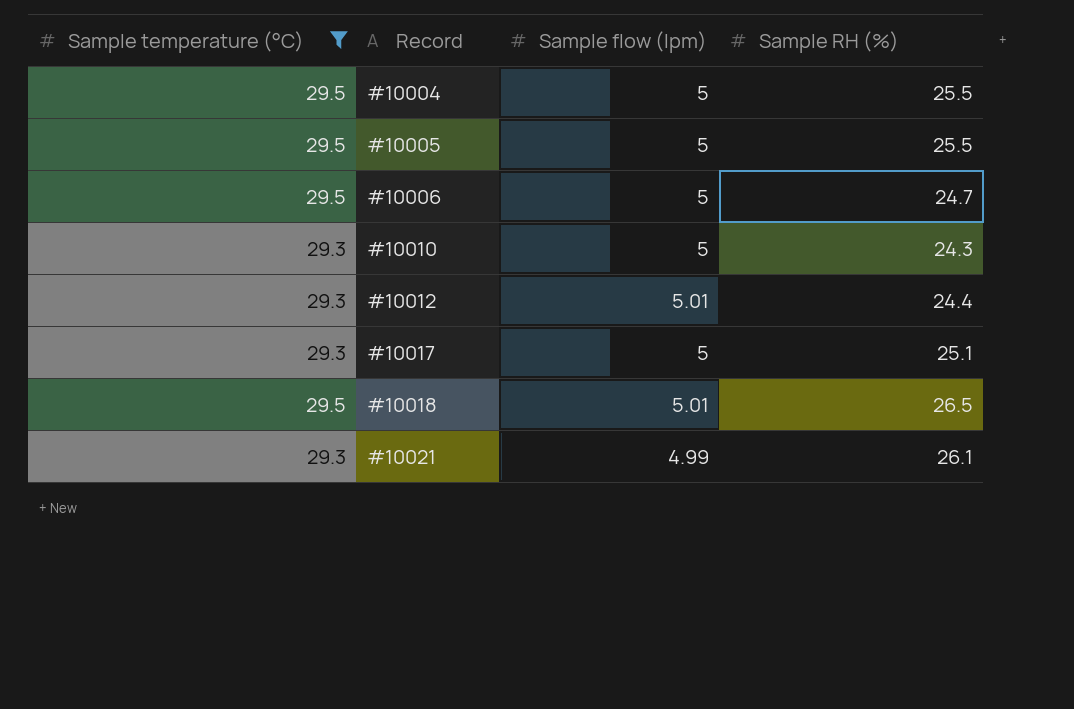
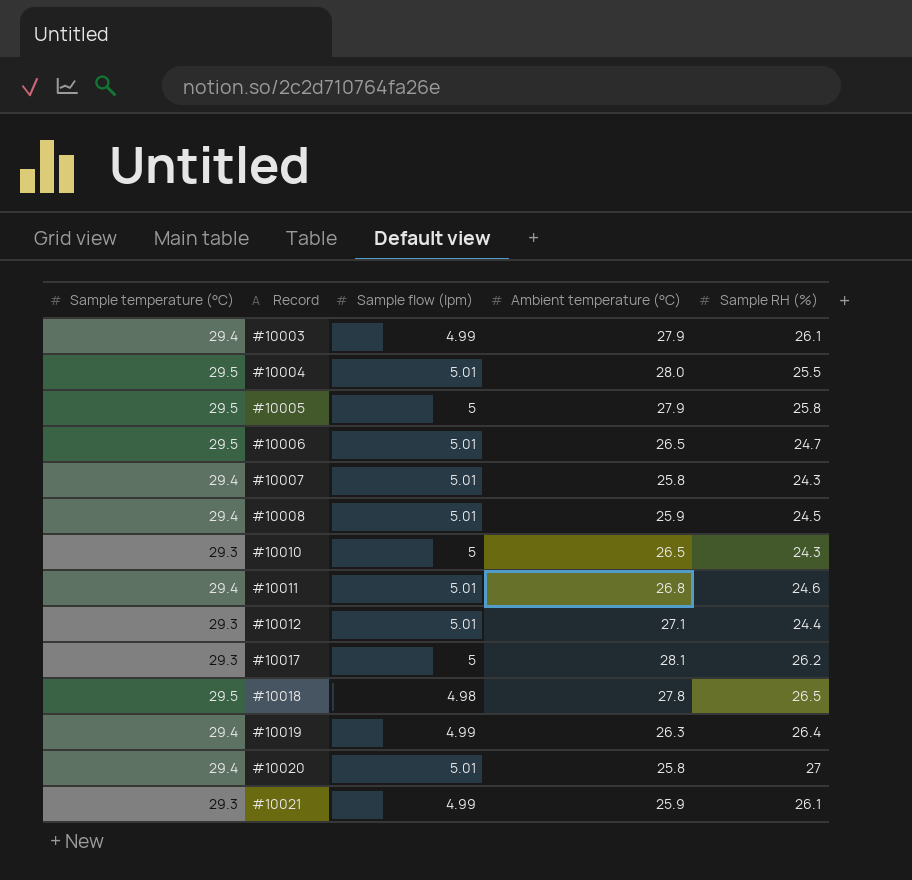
filter: Sample temperature (°C) != 29.4 -> none
column Ambient temperature (°C) | position: none -> 4
#10004 | Sample flow (lpm): 5 -> 5.01
#10005 | Sample RH (%): 25.5 -> 25.8
#10006 | Sample flow (lpm): 5 -> 5.01
#10017 | Sample RH (%): 25.1 -> 26.2
#10018 | Sample flow (lpm): 5.01 -> 4.98

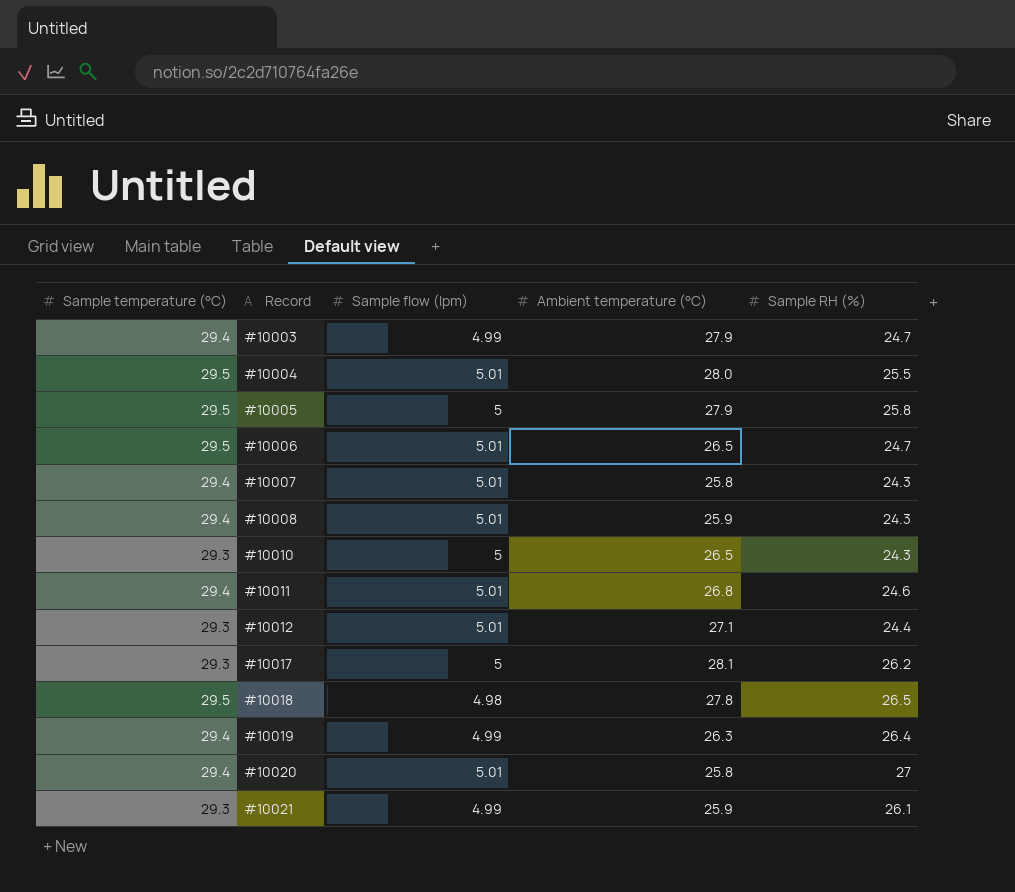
#10003 | Sample RH (%): 26.1 -> 24.7
#10008 | Sample RH (%): 24.5 -> 24.3

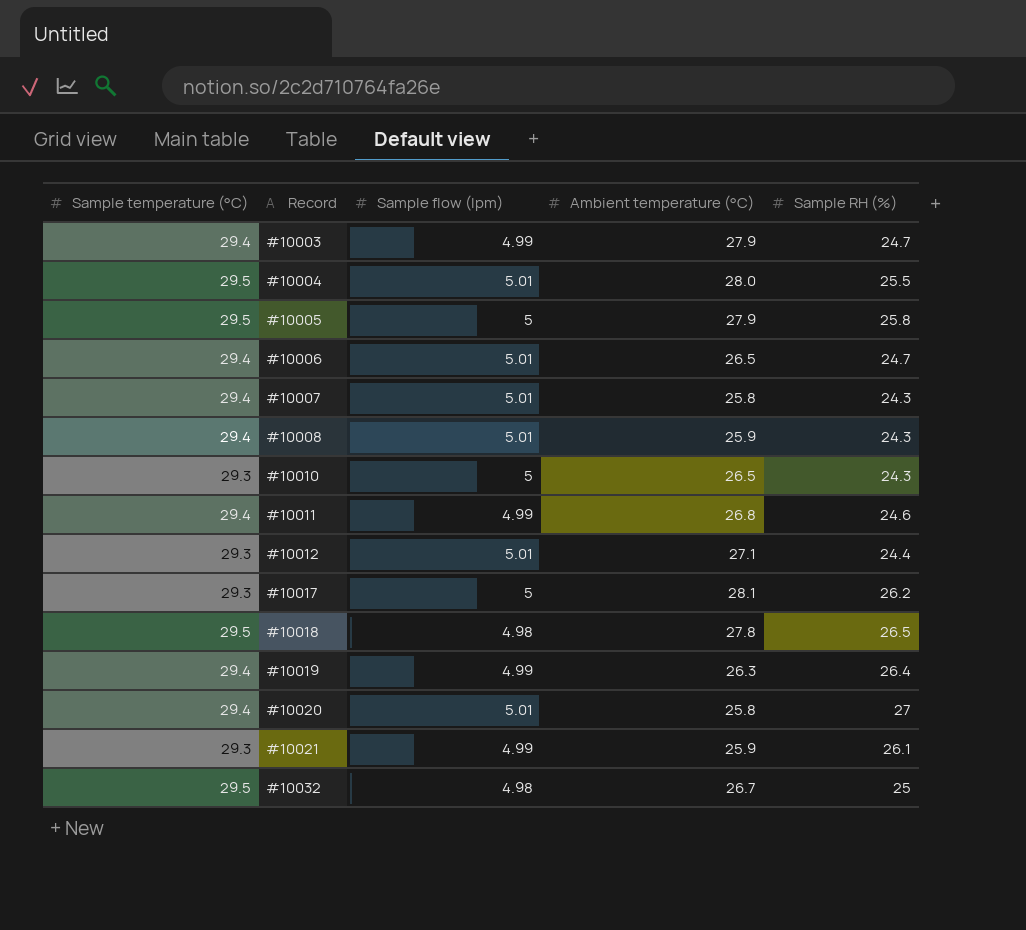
#10006 | Sample temperature (°C): 29.5 -> 29.4
#10011 | Sample flow (lpm): 5.01 -> 4.99
row #10032: none -> 29.5 | 4.98 | 26.7 | 25

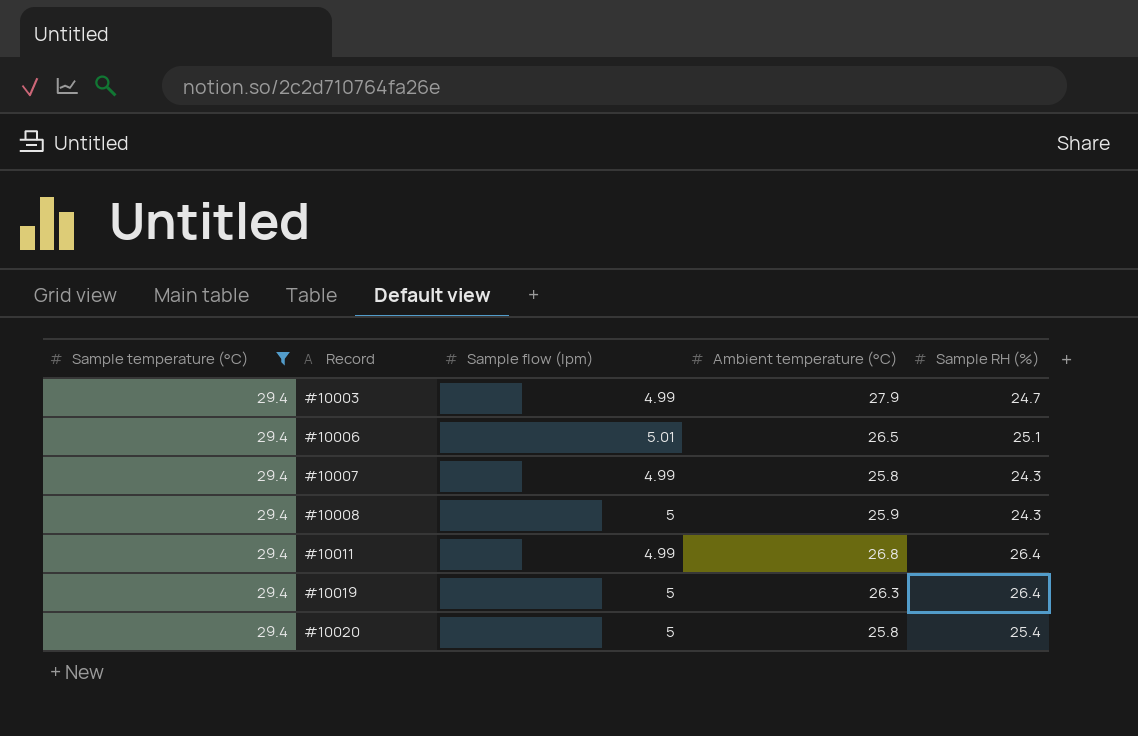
filter: none -> Sample temperature (°C) = 29.4
#10006 | Sample RH (%): 24.7 -> 25.1
#10007 | Sample flow (lpm): 5.01 -> 4.99
#10008 | Sample flow (lpm): 5.01 -> 5
#10011 | Sample RH (%): 24.6 -> 26.4
#10019 | Sample flow (lpm): 4.99 -> 5
#10020 | Sample flow (lpm): 5.01 -> 5
#10020 | Sample RH (%): 27 -> 25.4

